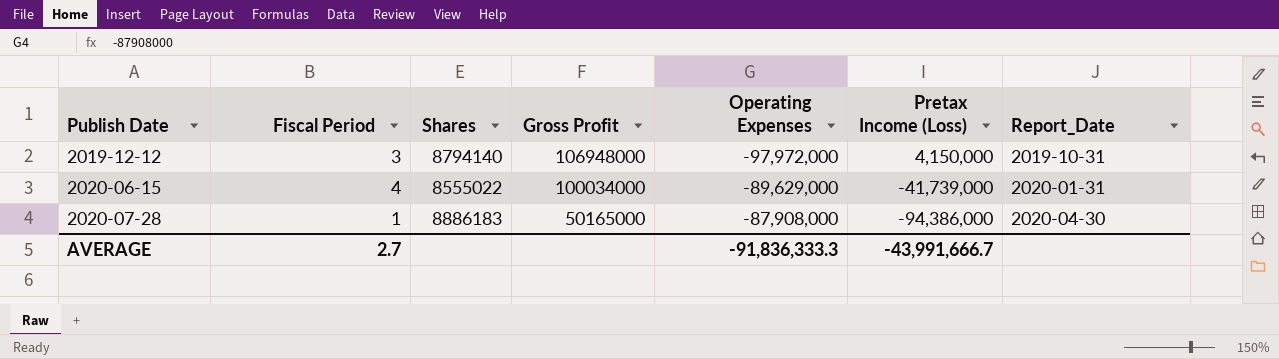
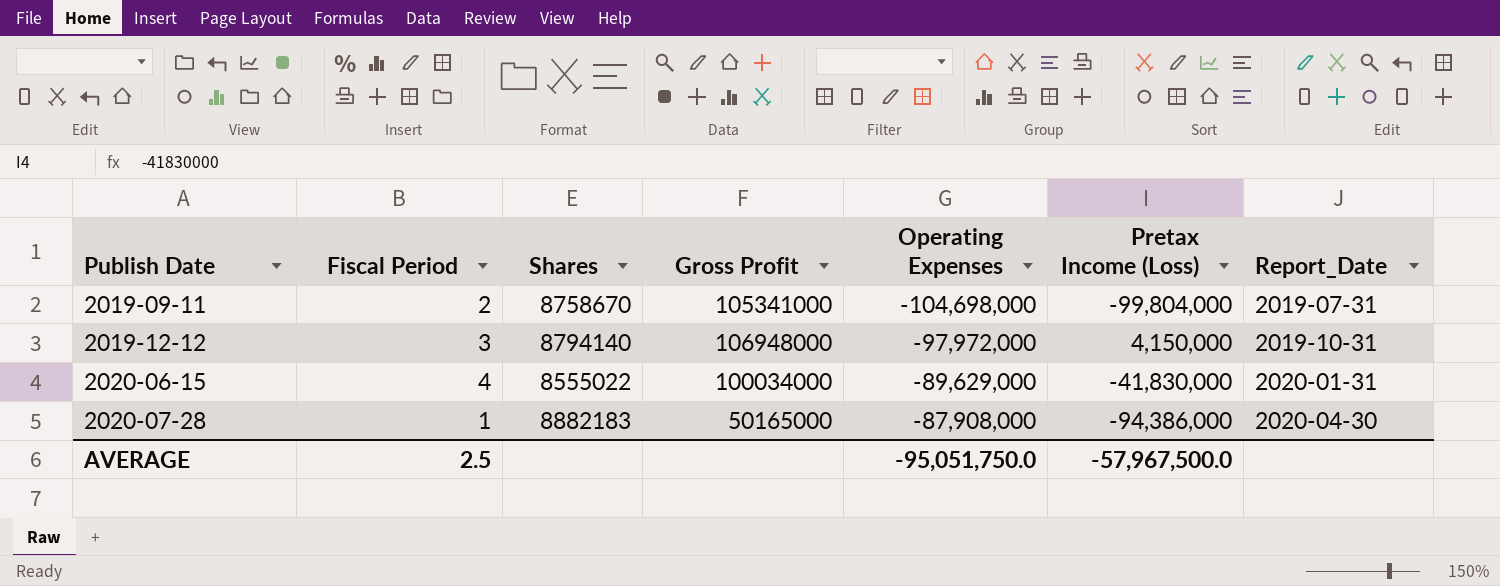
row 2019-09-11: none -> 2 | 8758670 | 105341000 | -104,698,000 | -99,804,000 | 2019-07-31
2020-06-15 | Pretax Income (Loss): -41,739,000 -> -41,830,000
2020-07-28 | Shares: 8886183 -> 8882183
AVERAGE | Fiscal Period: 2.7 -> 2.5
AVERAGE | Operating Expenses: -91,836,333.3 -> -95,051,750.0
AVERAGE | Pretax Income (Loss): -43,991,666.7 -> -57,967,500.0

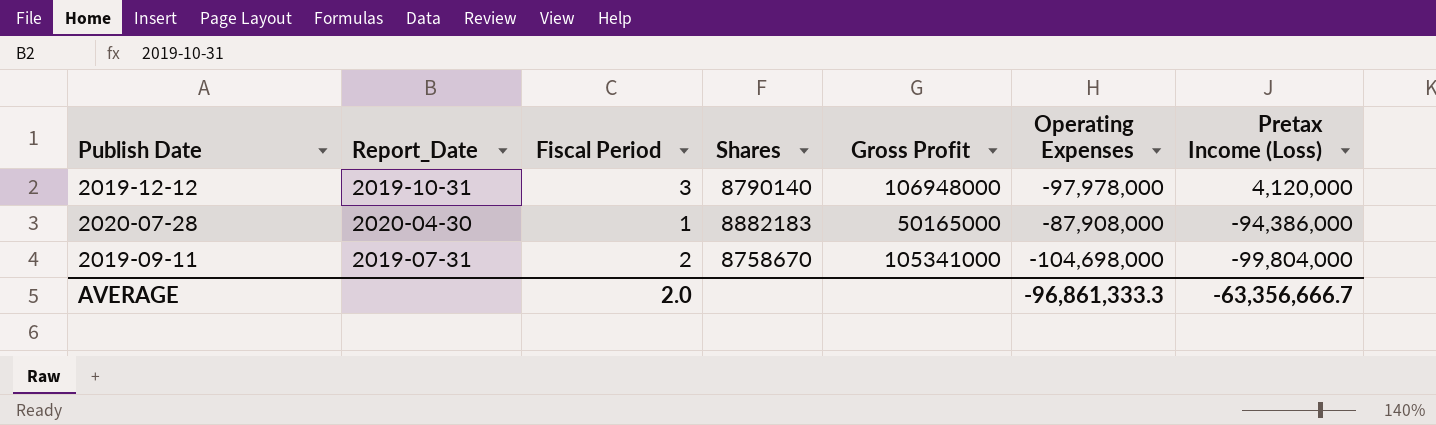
row order: Publish Date ascending -> Pretax Income (Loss) descending
column Report_Date | position: 7 -> 2
row 2020-06-15: 4 | 8555022 | 100034000 | -89,629,000 | -41,830,000 | 2020-01-31 -> none
2019-12-12 | Shares: 8794140 -> 8790140
2019-12-12 | Operating Expenses: -97,972,000 -> -97,978,000
2019-12-12 | Pretax Income (Loss): 4,150,000 -> 4,120,000
AVERAGE | Fiscal Period: 2.5 -> 2.0
AVERAGE | Operating Expenses: -95,051,750.0 -> -96,861,333.3
AVERAGE | Pretax Income (Loss): -57,967,500.0 -> -63,356,666.7

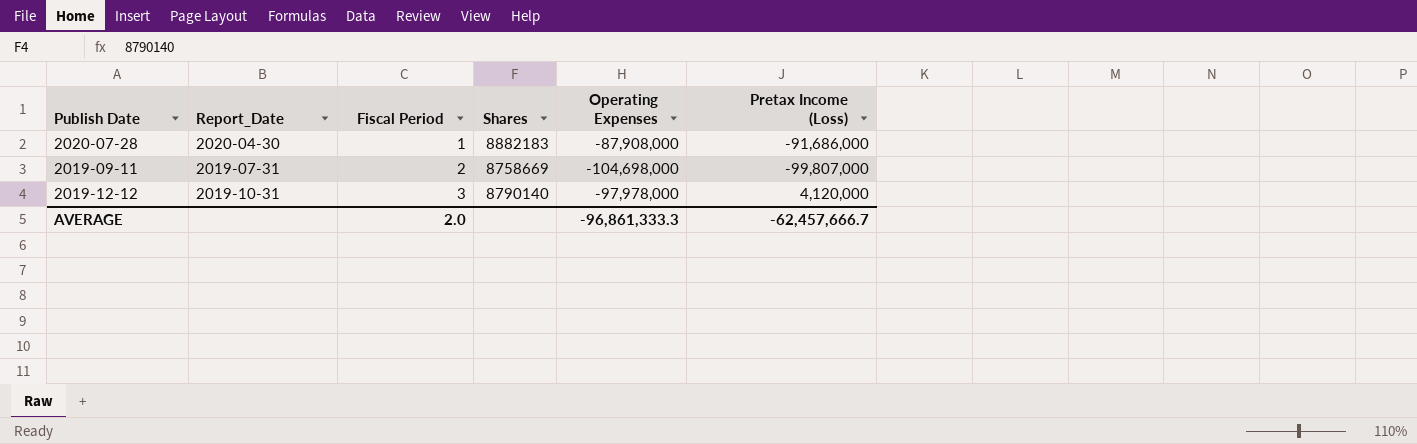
row order: Pretax Income (Loss) descending -> Fiscal Period ascending
column Gross Profit | position: 5 -> none
2020-07-28 | Pretax Income (Loss): -94,386,000 -> -91,686,000
2019-09-11 | Shares: 8758670 -> 8758669
2019-09-11 | Pretax Income (Loss): -99,804,000 -> -99,807,000
AVERAGE | Pretax Income (Loss): -63,356,666.7 -> -62,457,666.7

